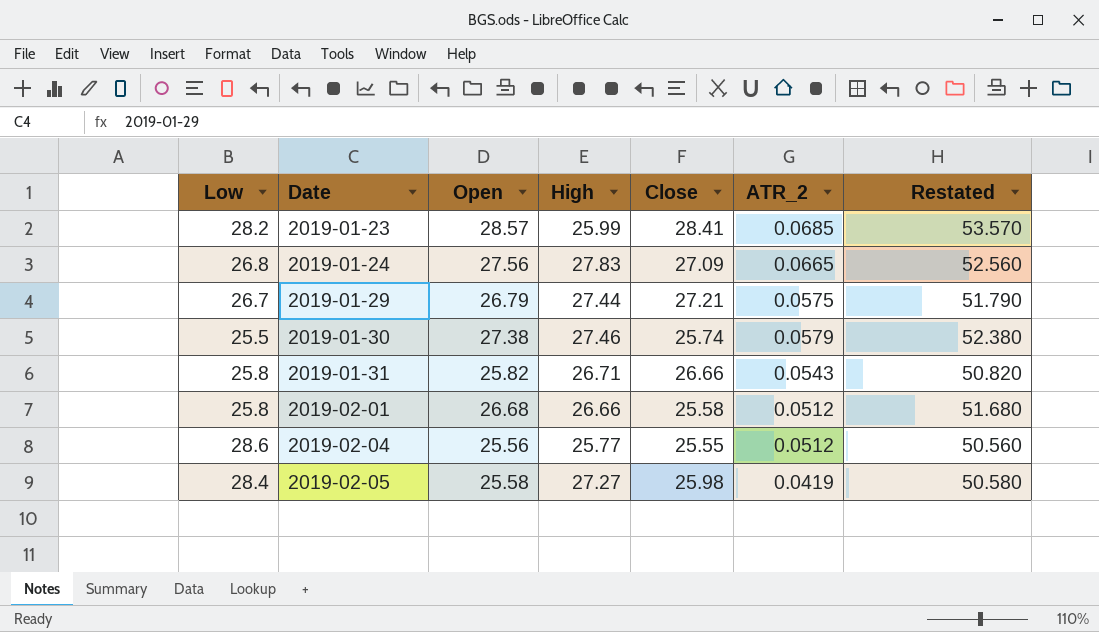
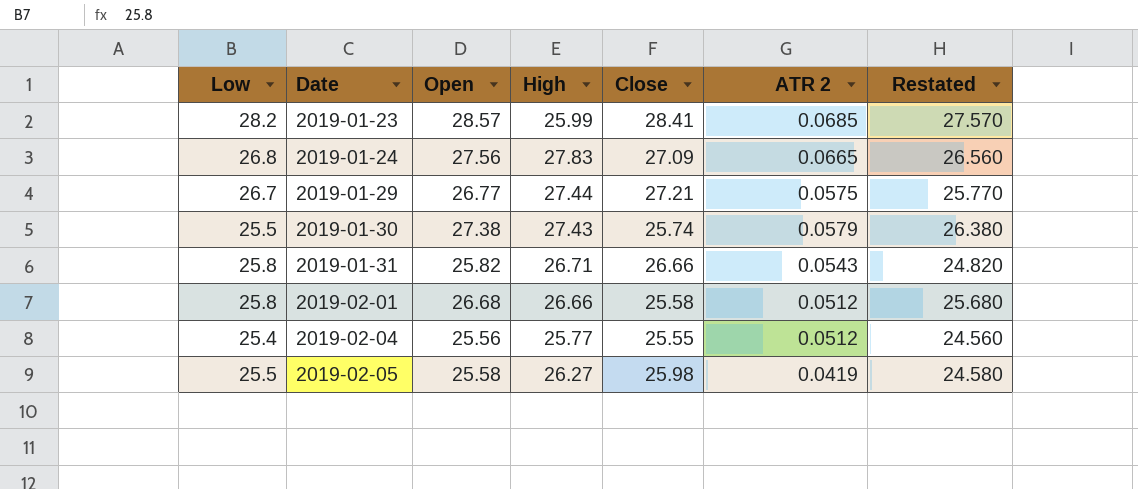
column name: ATR_2 -> ATR 2
column Restated | formula: [Open] + 25 -> [Open] - 1
2019-01-29 | Open: 26.79 -> 26.77
2019-01-30 | High: 27.46 -> 27.43
2019-02-04 | Low: 28.6 -> 25.4
2019-02-05 | Low: 28.4 -> 25.5
2019-02-05 | High: 27.27 -> 26.27

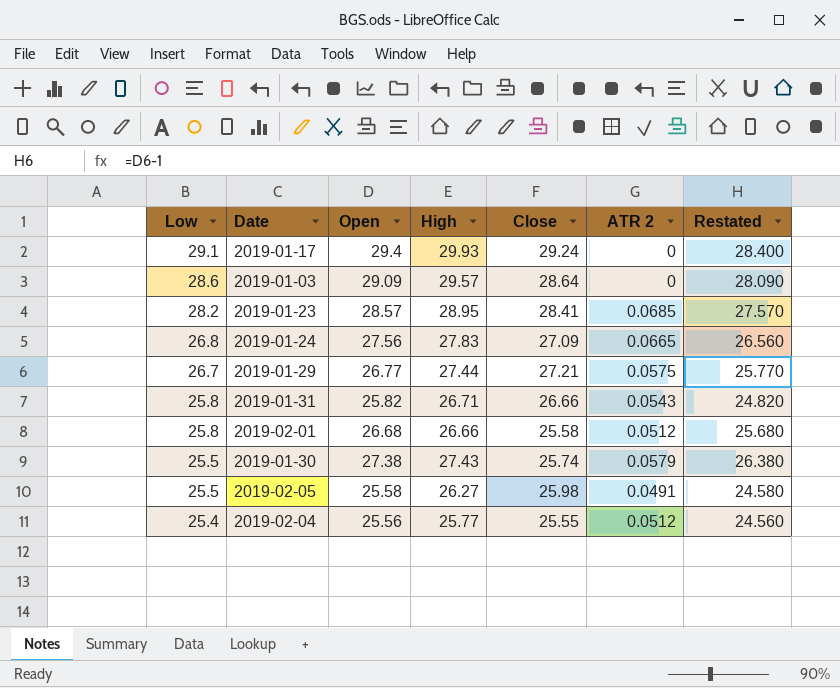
row order: Date ascending -> Low descending
row 2019-01-17: none -> 29.1 | 29.4 | 29.93 | 29.24 | 0 | 28.400
row 2019-01-03: none -> 28.6 | 29.09 | 29.57 | 28.64 | 0 | 28.090
2019-01-23 | High: 25.99 -> 28.95
2019-02-05 | ATR 2: 0.0419 -> 0.0491

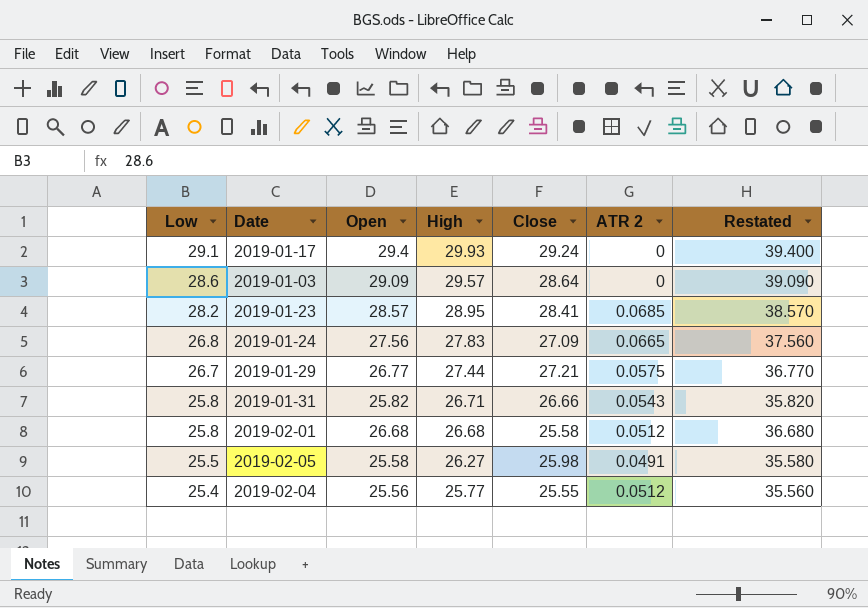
column Restated | formula: [Open] - 1 -> [Open] + 10
row 2019-01-30: 25.5 | 27.38 | 27.43 | 25.74 | 0.0579 | 26.380 -> none
2019-02-01 | High: 26.66 -> 26.68

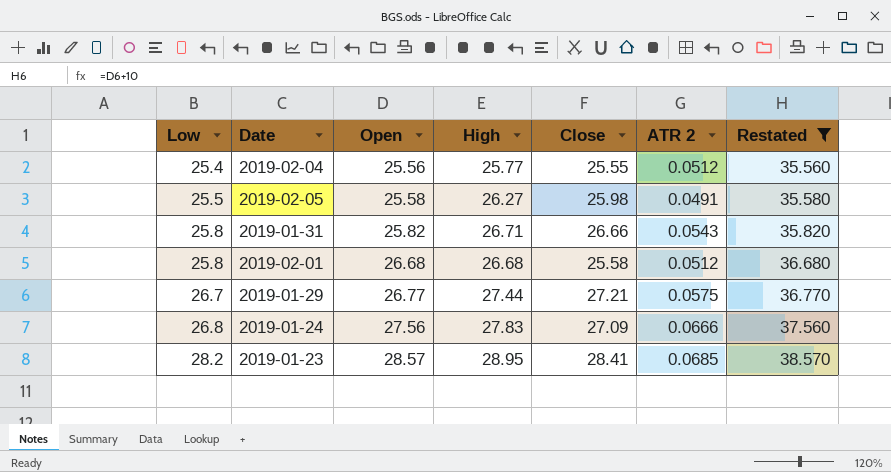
filter: none -> Restated <= 38.570
row order: Low descending -> Low ascending
2019-01-24 | ATR 2: 0.0665 -> 0.0666

